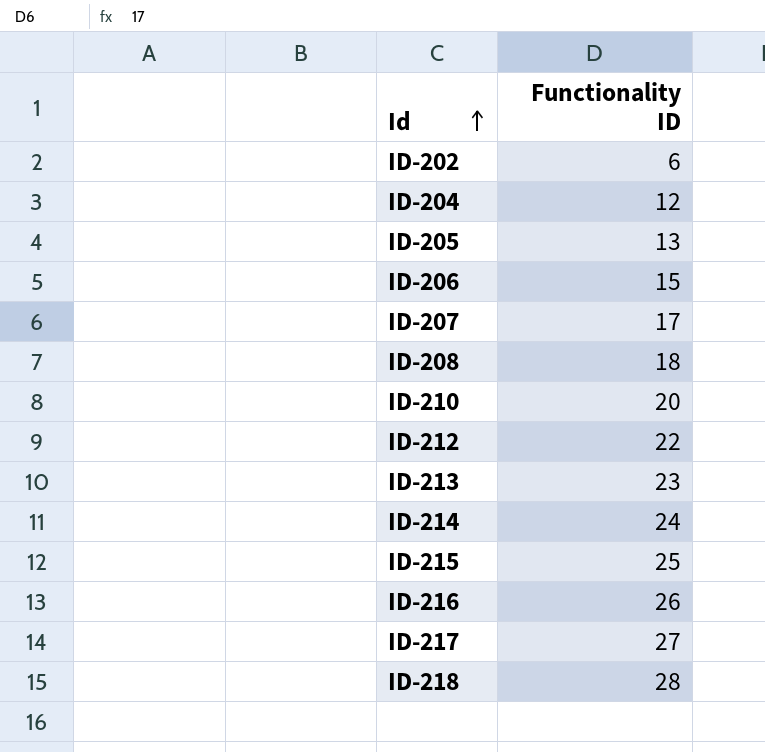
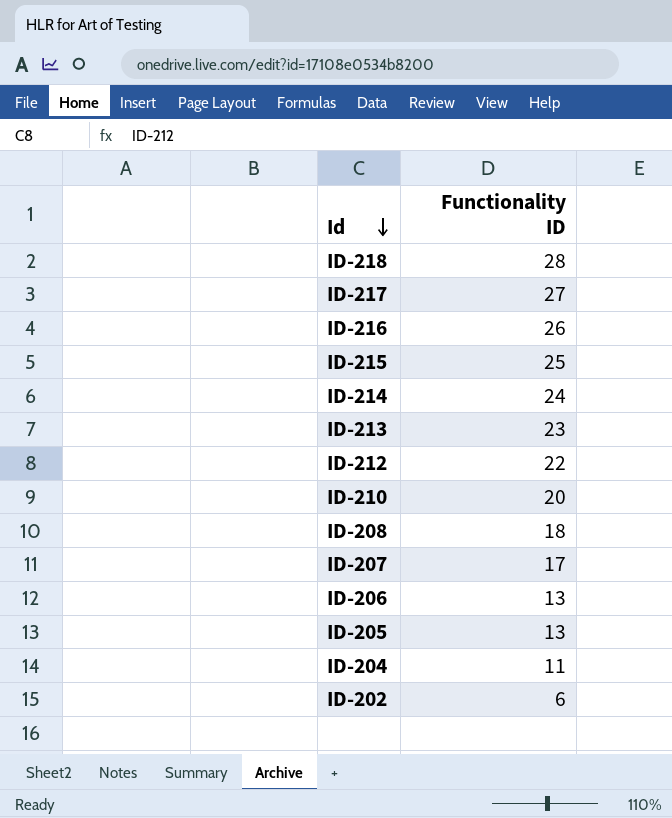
row order: Id ascending -> Id descending
ID-206 | Functionality ID: 15 -> 13
ID-204 | Functionality ID: 12 -> 11

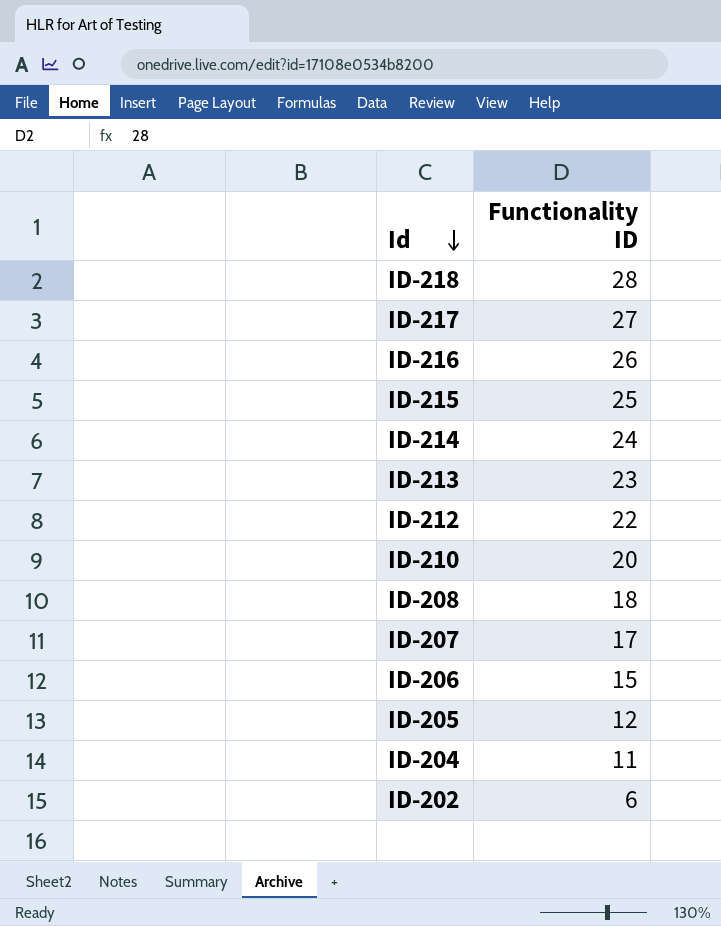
ID-206 | Functionality ID: 13 -> 15
ID-205 | Functionality ID: 13 -> 12

